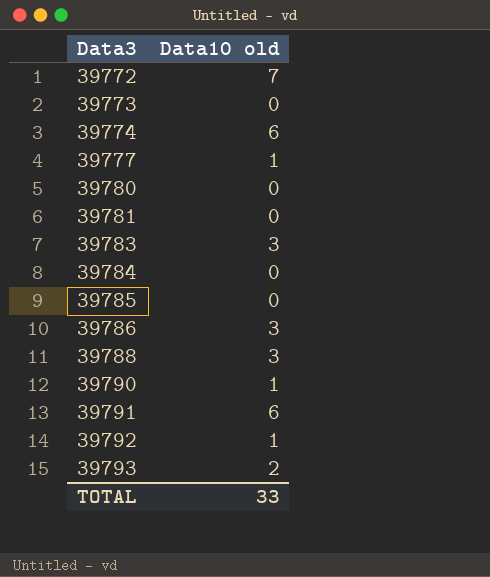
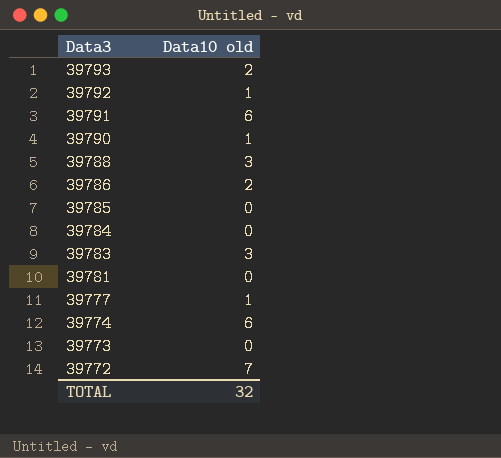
row order: Data3 ascending -> Data3 descending
row 39780: 0 -> none
39786 | Data10 old: 3 -> 2
TOTAL | Data10 old: 33 -> 32

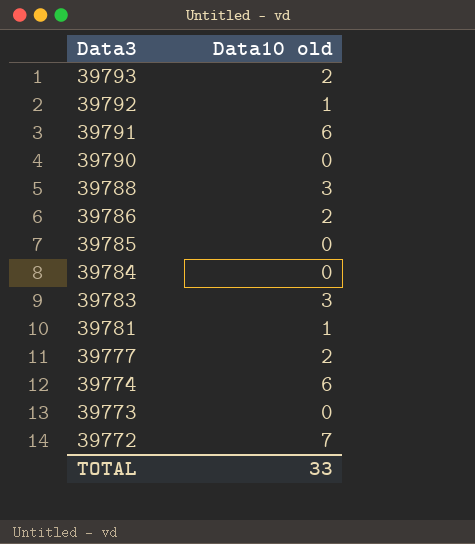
39790 | Data10 old: 1 -> 0
39781 | Data10 old: 0 -> 1
39777 | Data10 old: 1 -> 2
TOTAL | Data10 old: 32 -> 33

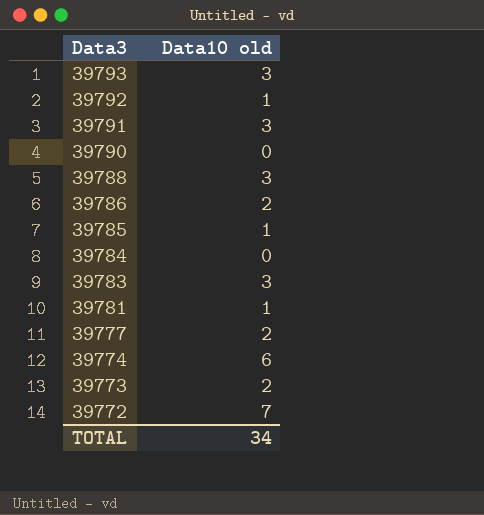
39793 | Data10 old: 2 -> 3
39791 | Data10 old: 6 -> 3
39785 | Data10 old: 0 -> 1
39773 | Data10 old: 0 -> 2
TOTAL | Data10 old: 33 -> 34

